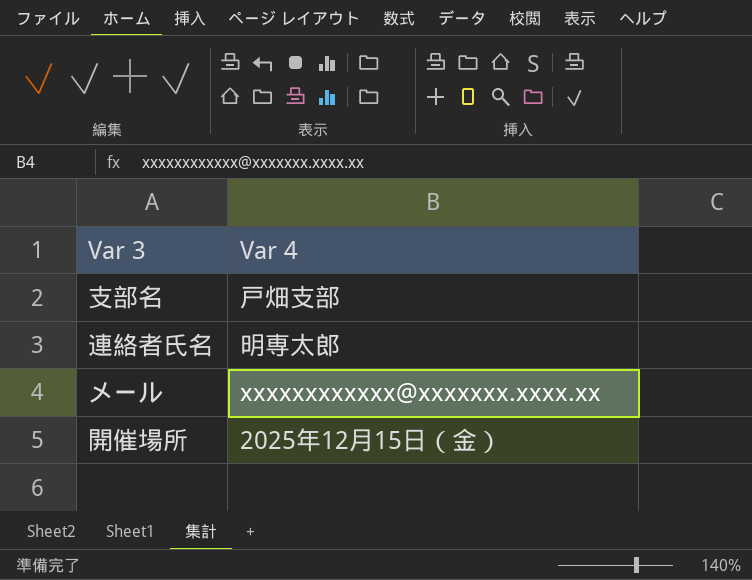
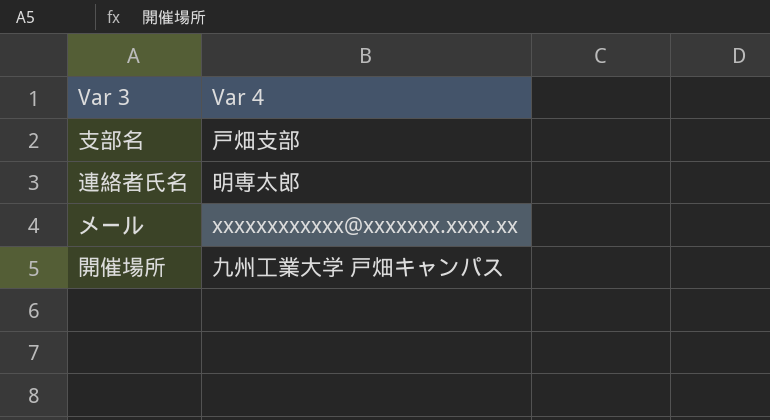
開催場所 | Var 4: 2025年12月15日（金） -> 九州工業大学 戸畑キャンパス

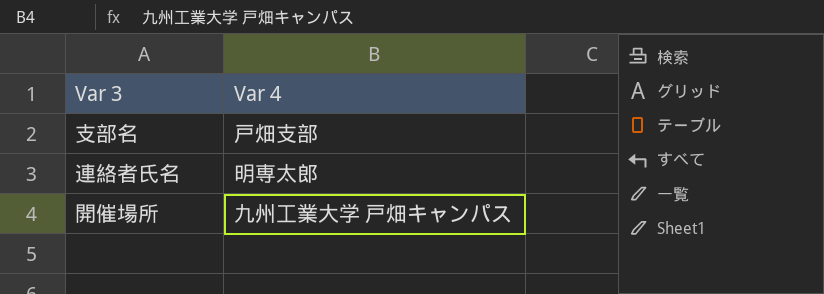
row メール: xxxxxxxxxxxx@xxxxxxx.xxxx.xx -> none

